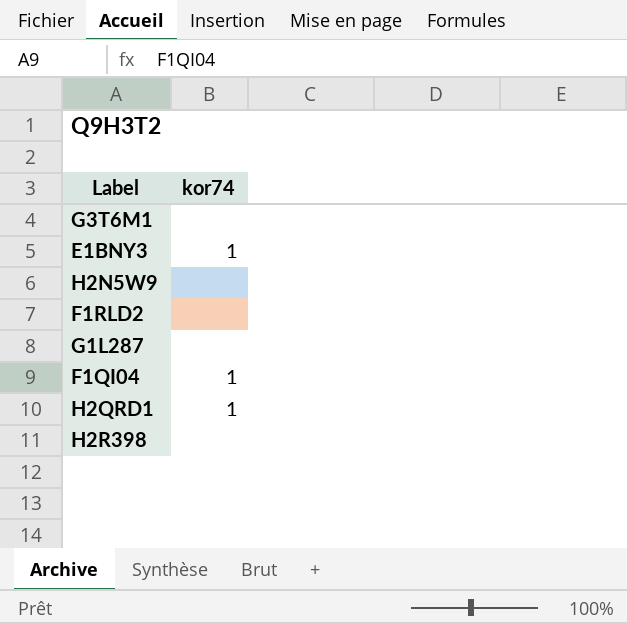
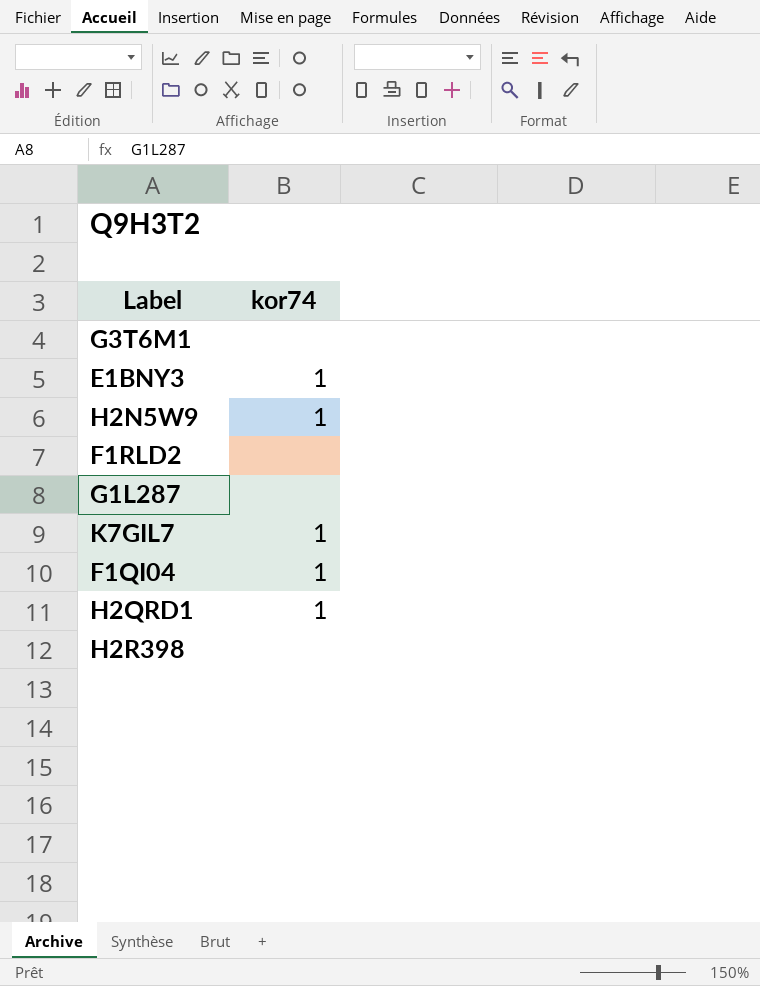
H2N5W9 | kor74: none -> 1
row K7GIL7: none -> 1

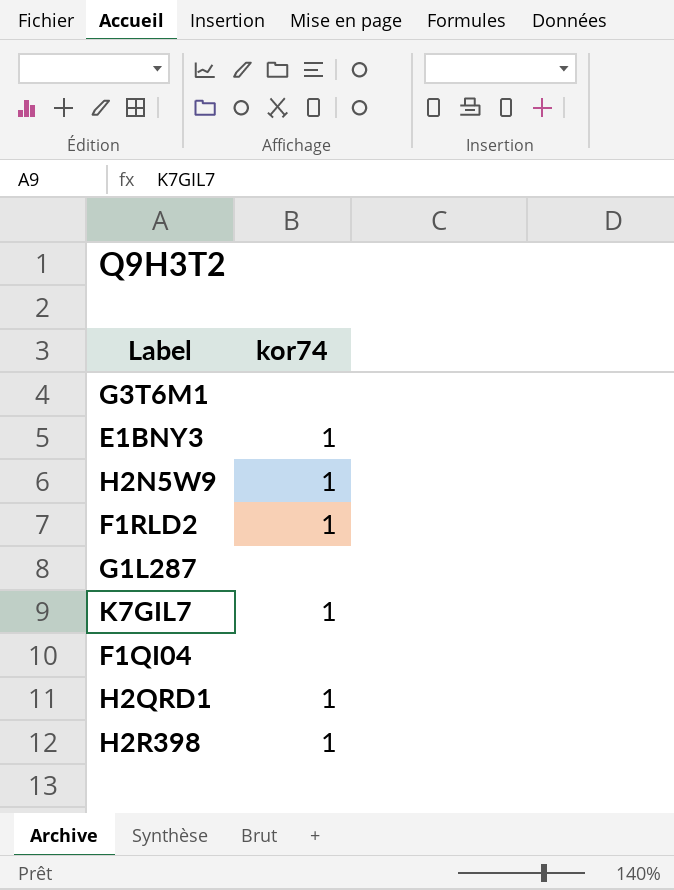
F1RLD2 | kor74: none -> 1
F1QI04 | kor74: 1 -> none
H2R398 | kor74: none -> 1

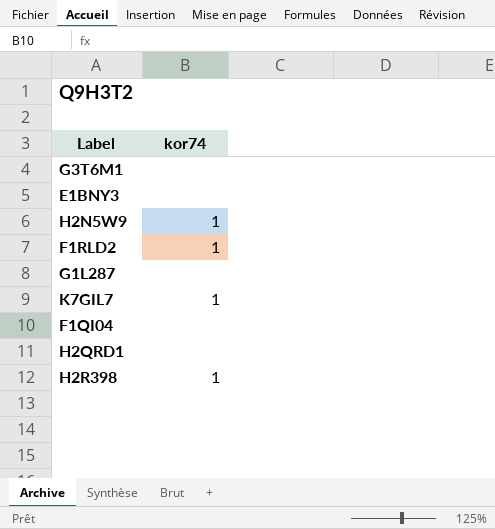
E1BNY3 | kor74: 1 -> none
H2QRD1 | kor74: 1 -> none

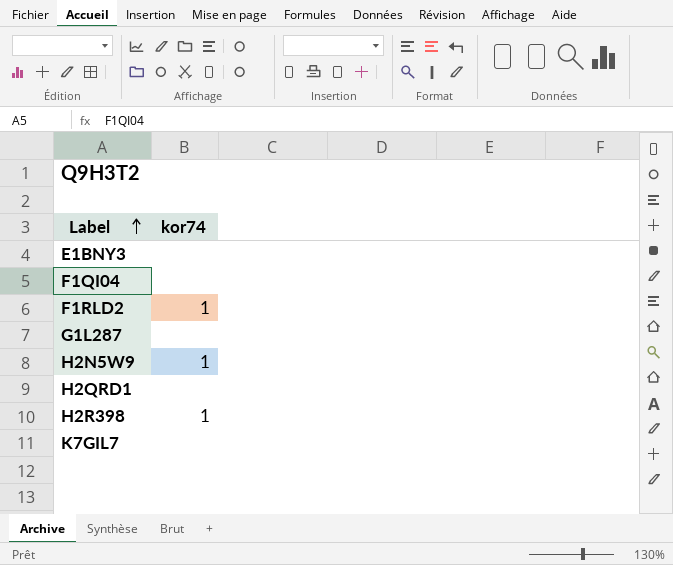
row order: none -> Label ascending
row G3T6M1: none -> none
K7GIL7 | kor74: 1 -> none

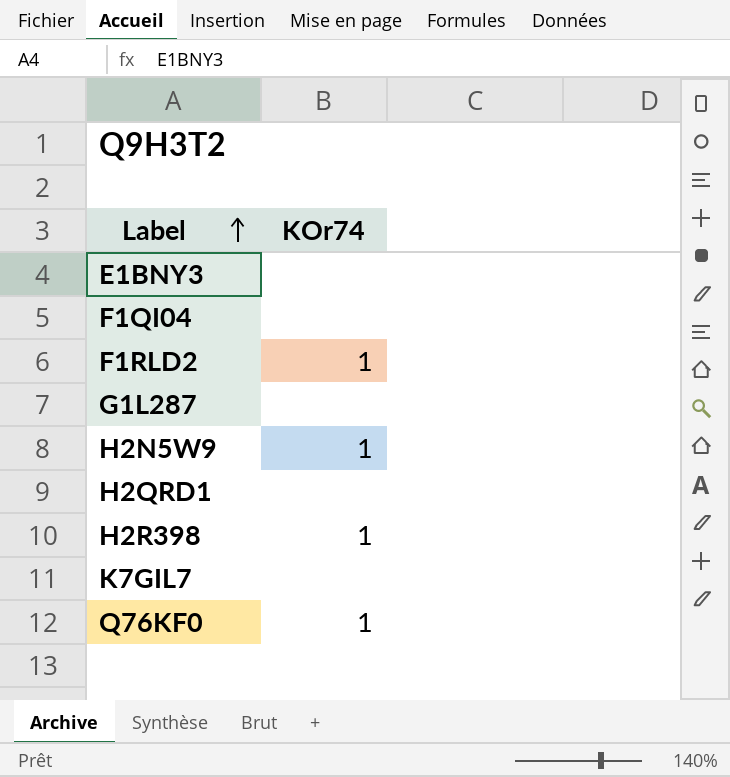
column name: kor74 -> KOr74
row Q76KF0: none -> 1

